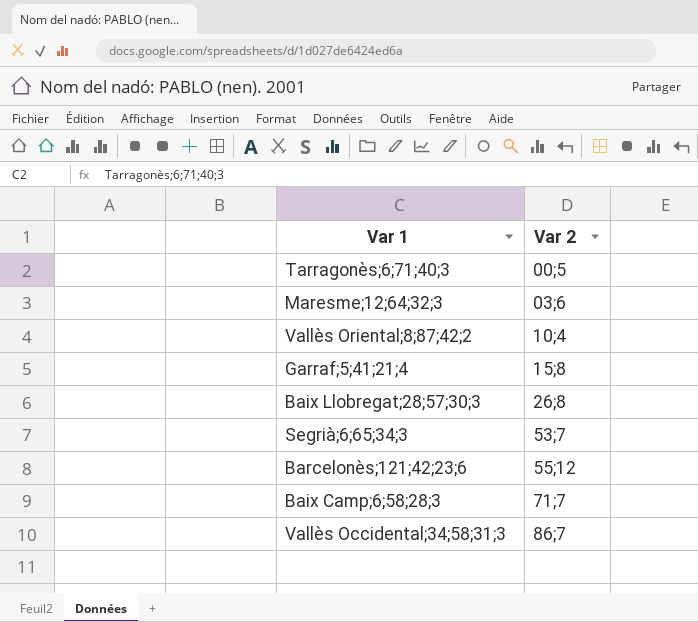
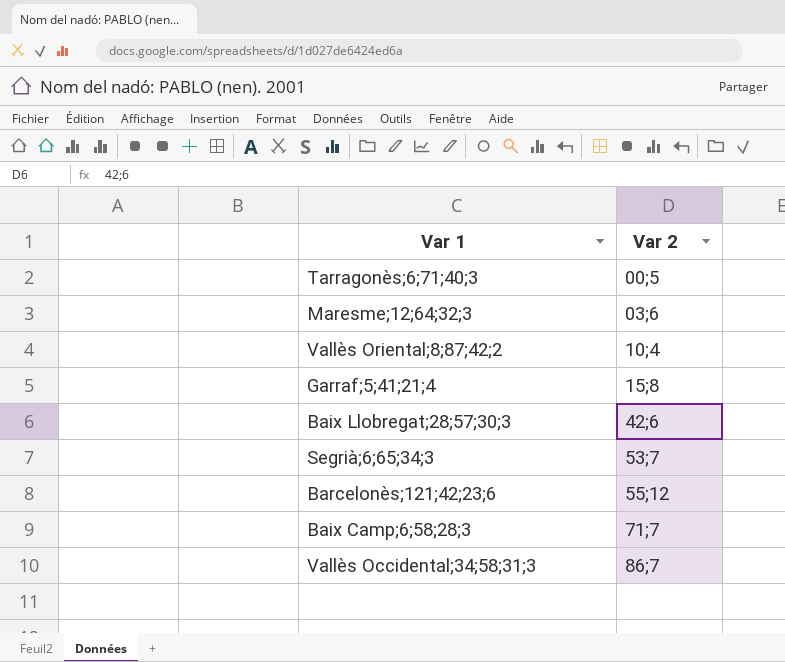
Baix Llobregat;28;57;30;3 | Var 2: 26;8 -> 42;6

